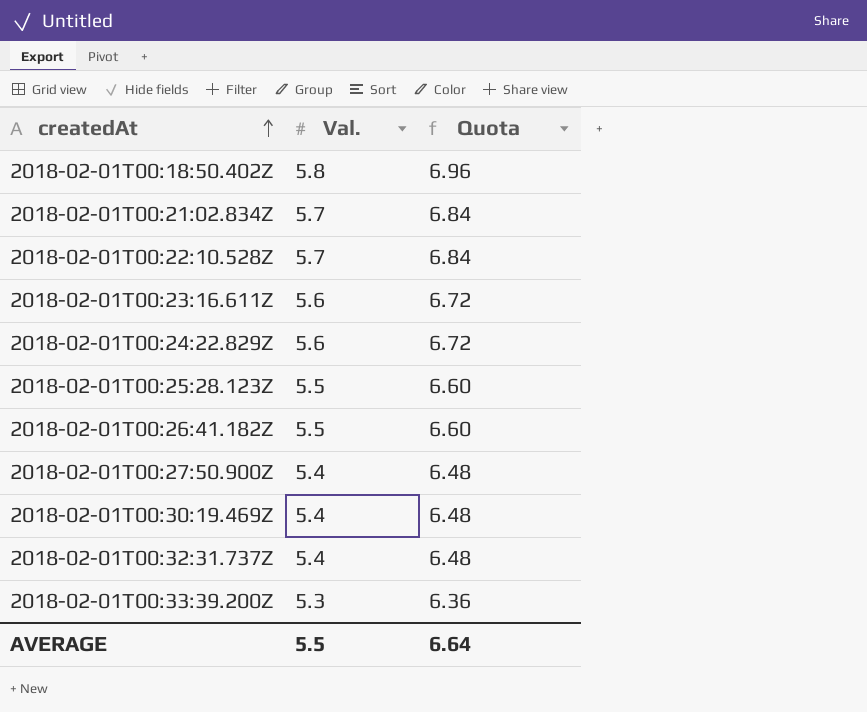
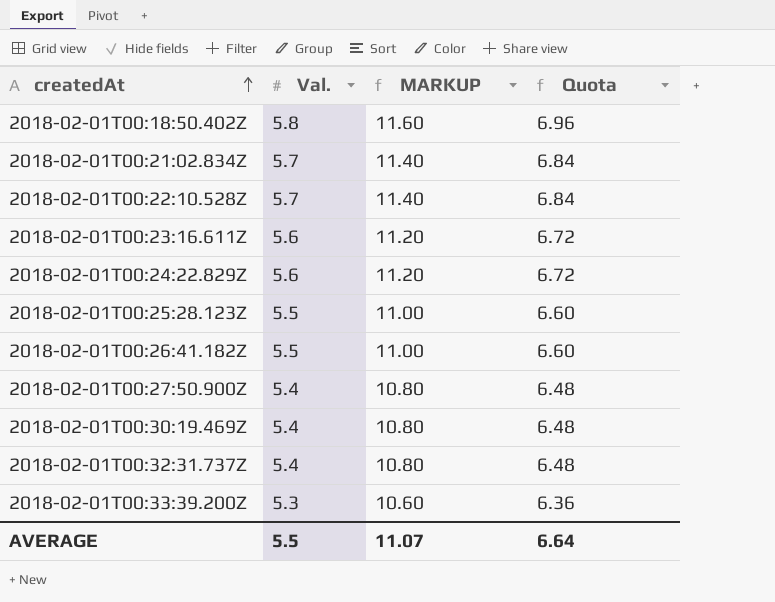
column MARKUP | formula: none -> [Val.] * 2

